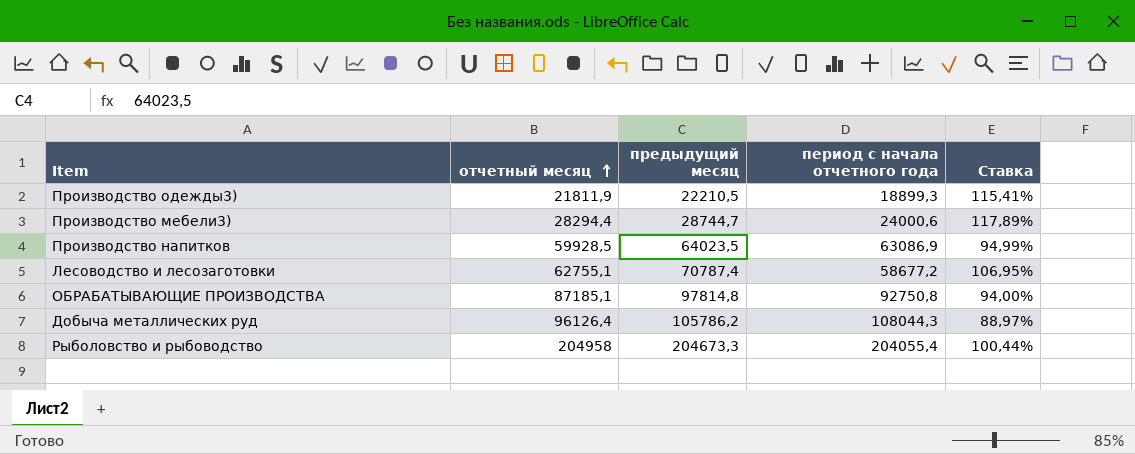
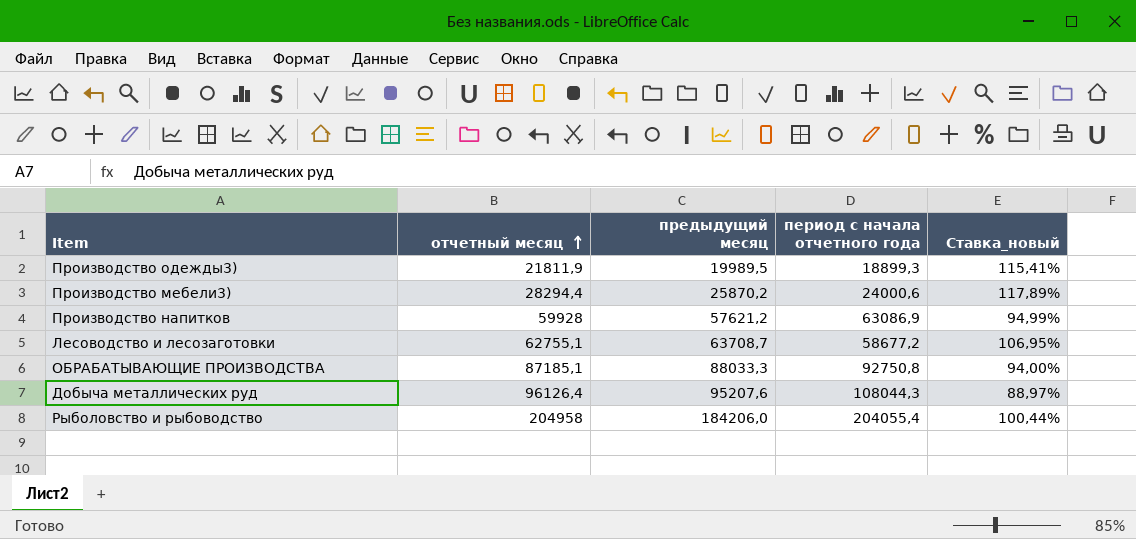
column name: Ставка -> Ставка_новый
Производство одежды3) | предыдущий месяц: 22210,5 -> 19989,5
Производство мебели3) | предыдущий месяц: 28744,7 -> 25870,2
Производство напитков | отчетный месяц: 59928,5 -> 59928
Производство напитков | предыдущий месяц: 64023,5 -> 57621,2
Лесоводство и лесозаготовки | предыдущий месяц: 70787,4 -> 63708,7
ОБРАБАТЫВАЮЩИЕ ПРОИЗВОДСТВА | предыдущий месяц: 97814,8 -> 88033,3
Добыча металлических руд | предыдущий месяц: 105786,2 -> 95207,6
Рыболовство и рыбоводство | предыдущий месяц: 204673,3 -> 184206,0

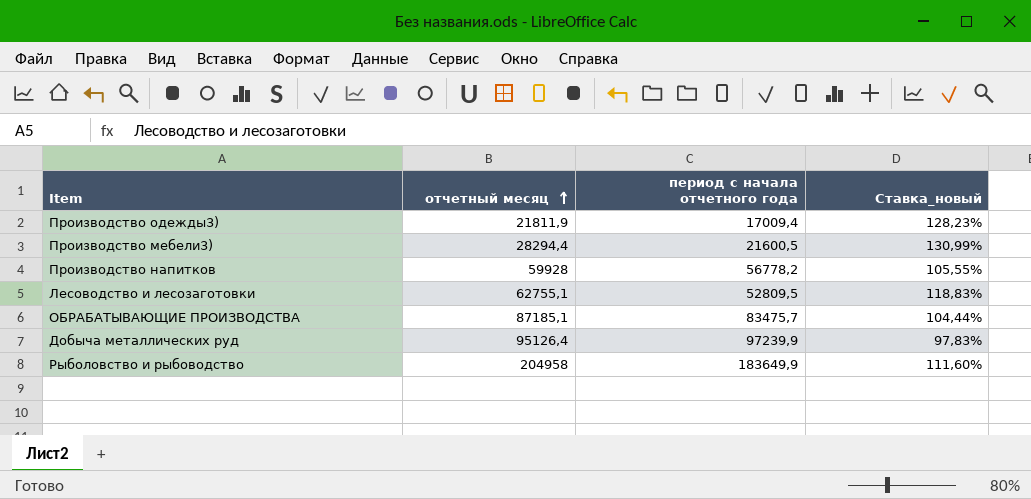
column предыдущий месяц | position: 3 -> none
Производство одежды3) | период с начала отчетного года: 18899,3 -> 17009,4
Производство одежды3) | Ставка_новый: 115,41% -> 128,23%
Производство мебели3) | период с начала отчетного года: 24000,6 -> 21600,5
Производство мебели3) | Ставка_новый: 117,89% -> 130,99%
Производство напитков | период с начала отчетного года: 63086,9 -> 56778,2
Производство напитков | Ставка_новый: 94,99% -> 105,55%
Лесоводство и лесозаготовки | период с начала отчетного года: 58677,2 -> 52809,5
Лесоводство и лесозаготовки | Ставка_новый: 106,95% -> 118,83%
ОБРАБАТЫВАЮЩИЕ ПРОИЗВОДСТВА | период с начала отчетного года: 92750,8 -> 83475,7
ОБРАБАТЫВАЮЩИЕ ПРОИЗВОДСТВА | Ставка_новый: 94,00% -> 104,44%
Добыча металлических руд | отчетный месяц: 96126,4 -> 95126,4
Добыча металлических руд | период с начала отчетного года: 108044,3 -> 97239,9
Добыча металлических руд | Ставка_новый: 88,97% -> 97,83%
Рыболовство и рыбоводство | период с начала отчетного года: 204055,4 -> 183649,9
Рыболовство и рыбоводство | Ставка_новый: 100,44% -> 111,60%

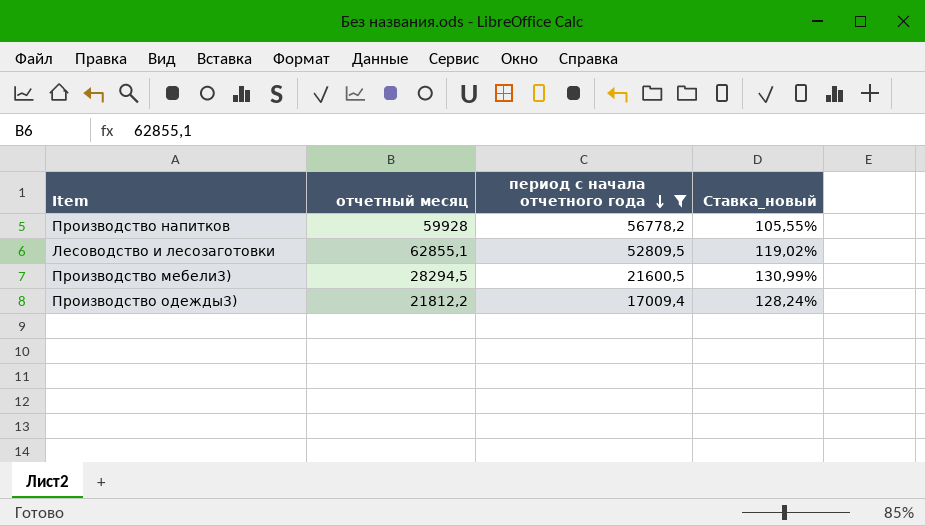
filter: none -> период с начала отчетного года <= 56778,2
row order: отчетный месяц ascending -> период с начала отчетного года descending
Лесоводство и лесозаготовки | отчетный месяц: 62755,1 -> 62855,1
Лесоводство и лесозаготовки | Ставка_новый: 118,83% -> 119,02%
Производство мебели3) | отчетный месяц: 28294,4 -> 28294,5
Производство одежды3) | отчетный месяц: 21811,9 -> 21812,2
Производство одежды3) | Ставка_новый: 128,23% -> 128,24%

